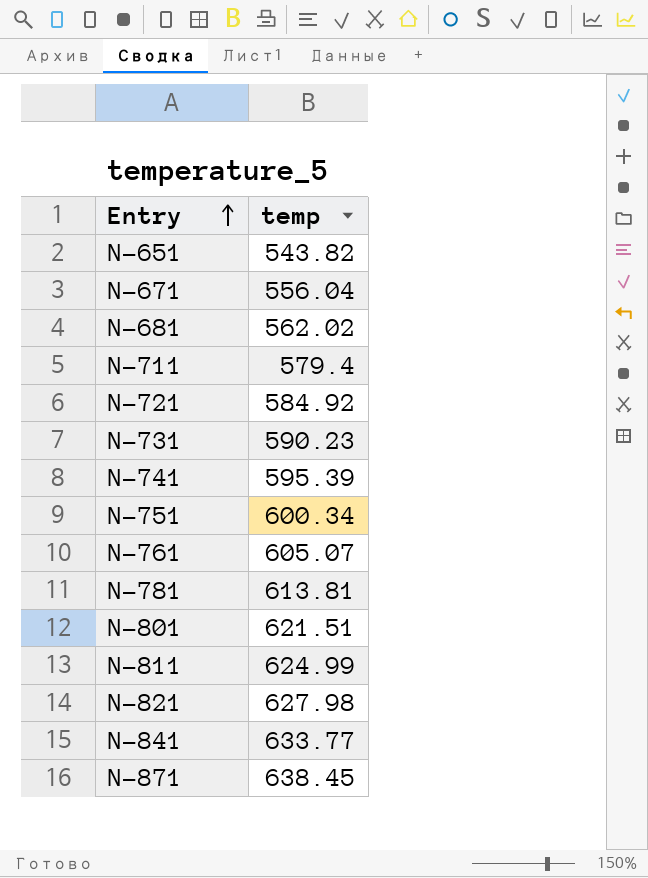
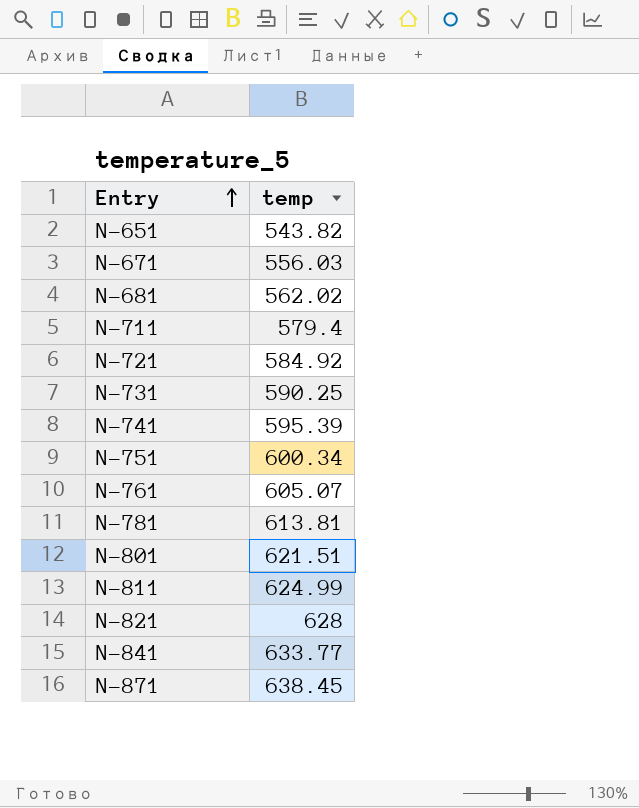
N-671 | temp: 556.04 -> 556.03
N-731 | temp: 590.23 -> 590.25
N-821 | temp: 627.98 -> 628

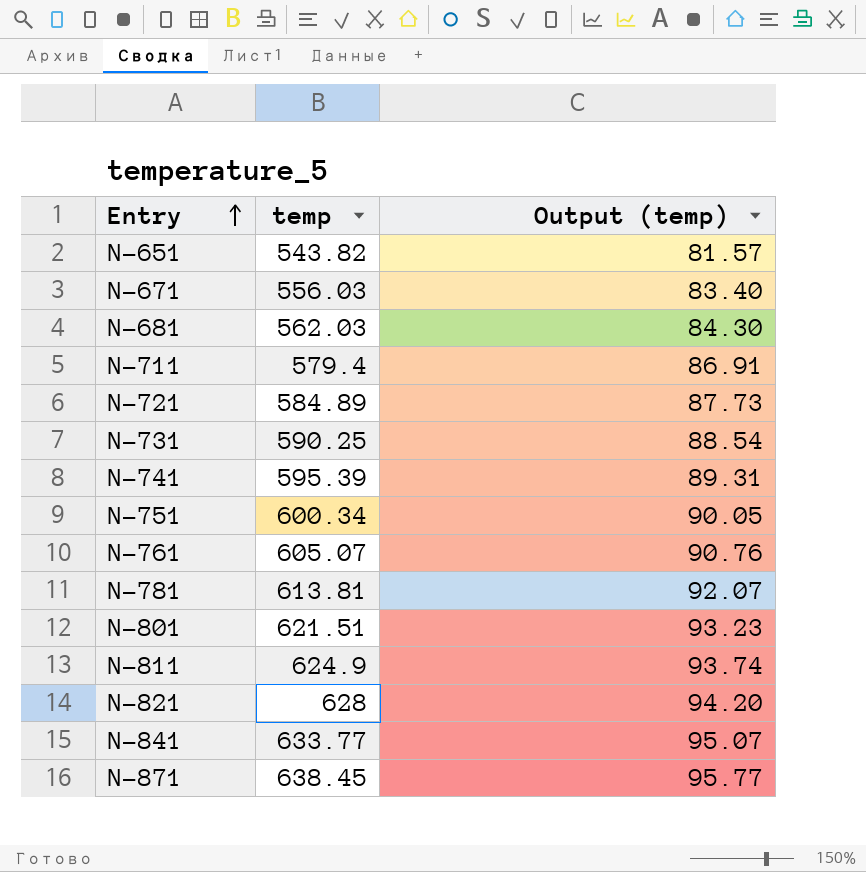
column Output (temp) | formula: none -> [temp] * 0.15
N-681 | temp: 562.02 -> 562.03
N-721 | temp: 584.92 -> 584.89
N-811 | temp: 624.99 -> 624.9

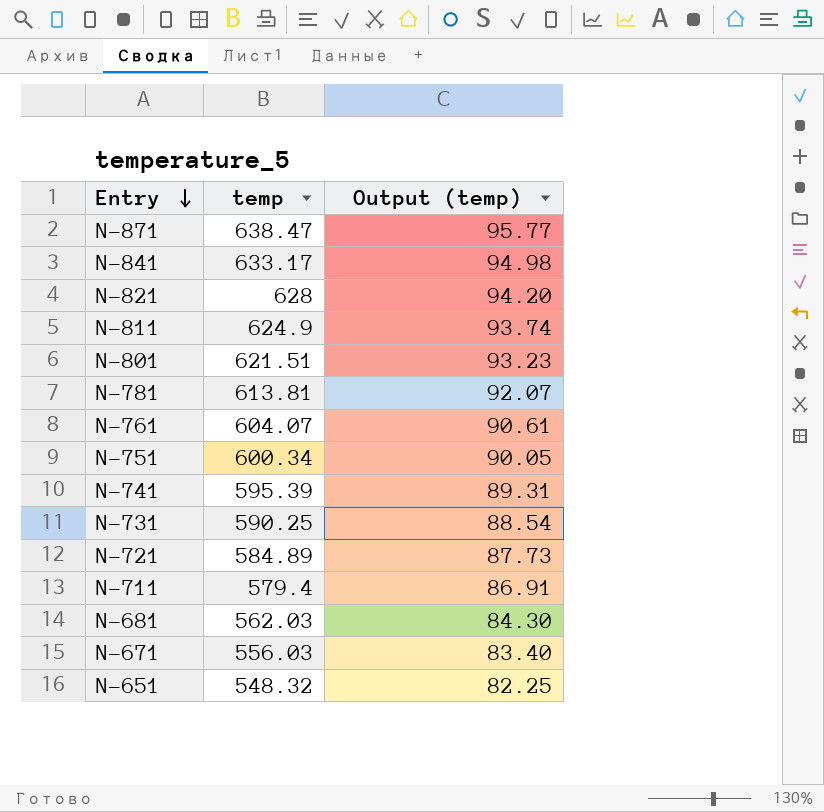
row order: Entry ascending -> Entry descending
N-871 | temp: 638.45 -> 638.47
N-841 | temp: 633.77 -> 633.17
N-841 | Output (temp): 95.07 -> 94.98
N-761 | temp: 605.07 -> 604.07
N-761 | Output (temp): 90.76 -> 90.61
N-651 | temp: 543.82 -> 548.32
N-651 | Output (temp): 81.57 -> 82.25

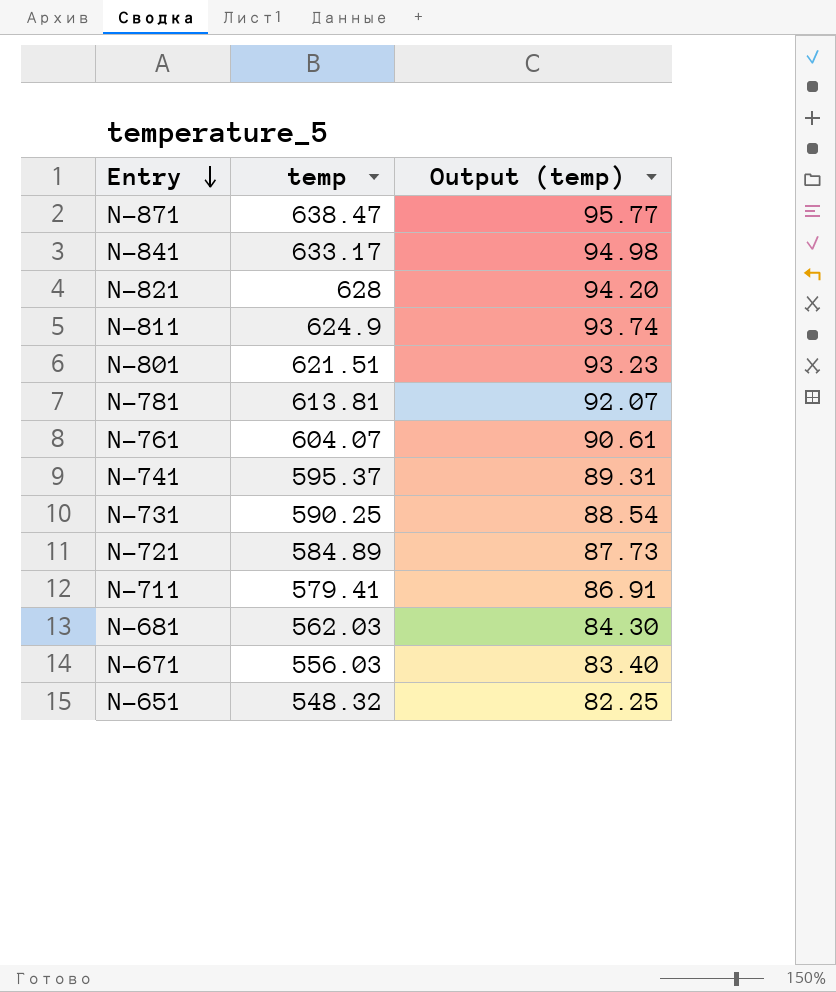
row N-751: 600.34 | 90.05 -> none
N-741 | temp: 595.39 -> 595.37
N-711 | temp: 579.4 -> 579.41

